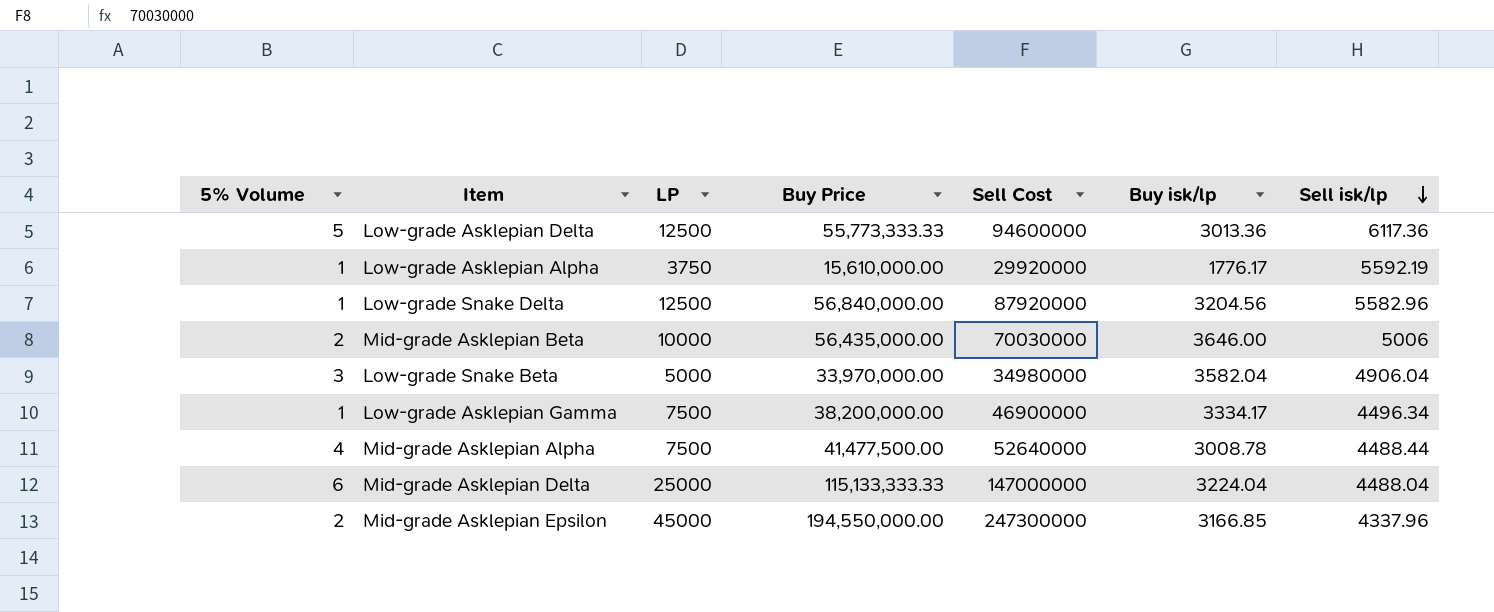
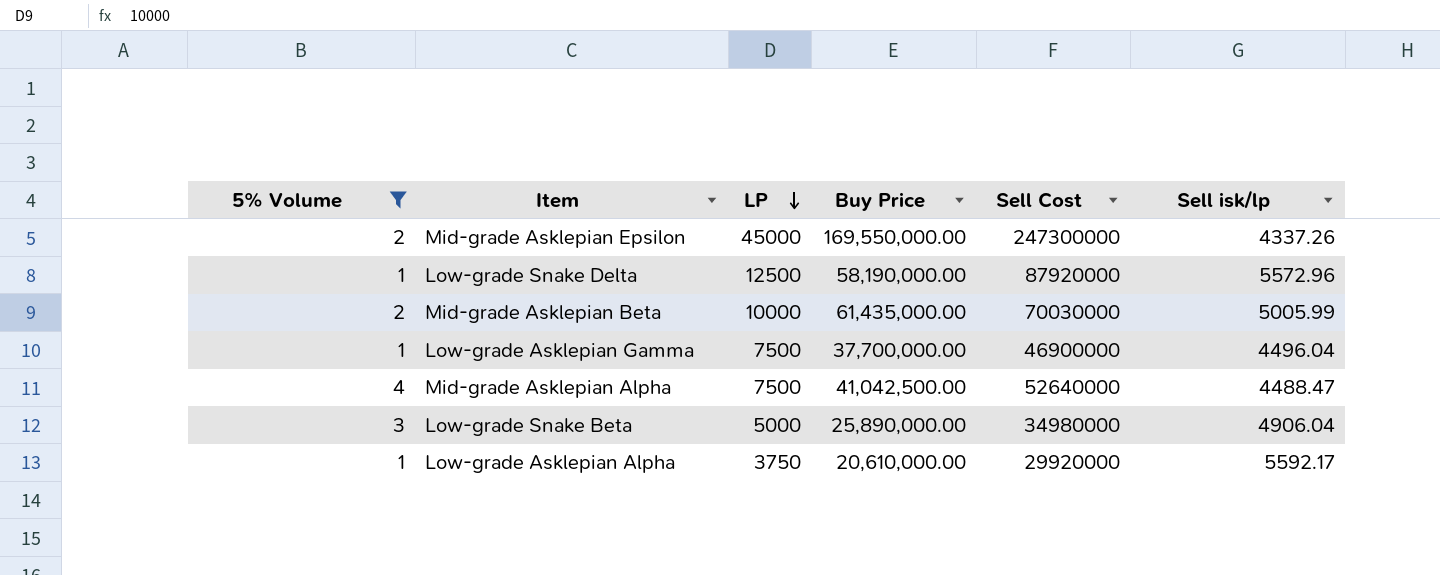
filter: none -> 5% Volume <= 4
row order: Sell isk/lp descending -> LP descending
column Buy isk/lp | position: 6 -> none
Mid-grade Asklepian Epsilon | Buy Price: 194,550,000.00 -> 169,550,000.00
Mid-grade Asklepian Epsilon | Sell isk/lp: 4337.96 -> 4337.26
Low-grade Snake Delta | Buy Price: 56,840,000.00 -> 58,190,000.00
Low-grade Snake Delta | Sell isk/lp: 5582.96 -> 5572.96
Mid-grade Asklepian Beta | Buy Price: 56,435,000.00 -> 61,435,000.00
Mid-grade Asklepian Beta | Sell isk/lp: 5006 -> 5005.99
Low-grade Asklepian Gamma | Buy Price: 38,200,000.00 -> 37,700,000.00
Low-grade Asklepian Gamma | Sell isk/lp: 4496.34 -> 4496.04
Mid-grade Asklepian Alpha | Buy Price: 41,477,500.00 -> 41,042,500.00
Mid-grade Asklepian Alpha | Sell isk/lp: 4488.44 -> 4488.47
Low-grade Snake Beta | Buy Price: 33,970,000.00 -> 25,890,000.00
Low-grade Asklepian Alpha | Buy Price: 15,610,000.00 -> 20,610,000.00
Low-grade Asklepian Alpha | Sell isk/lp: 5592.19 -> 5592.17

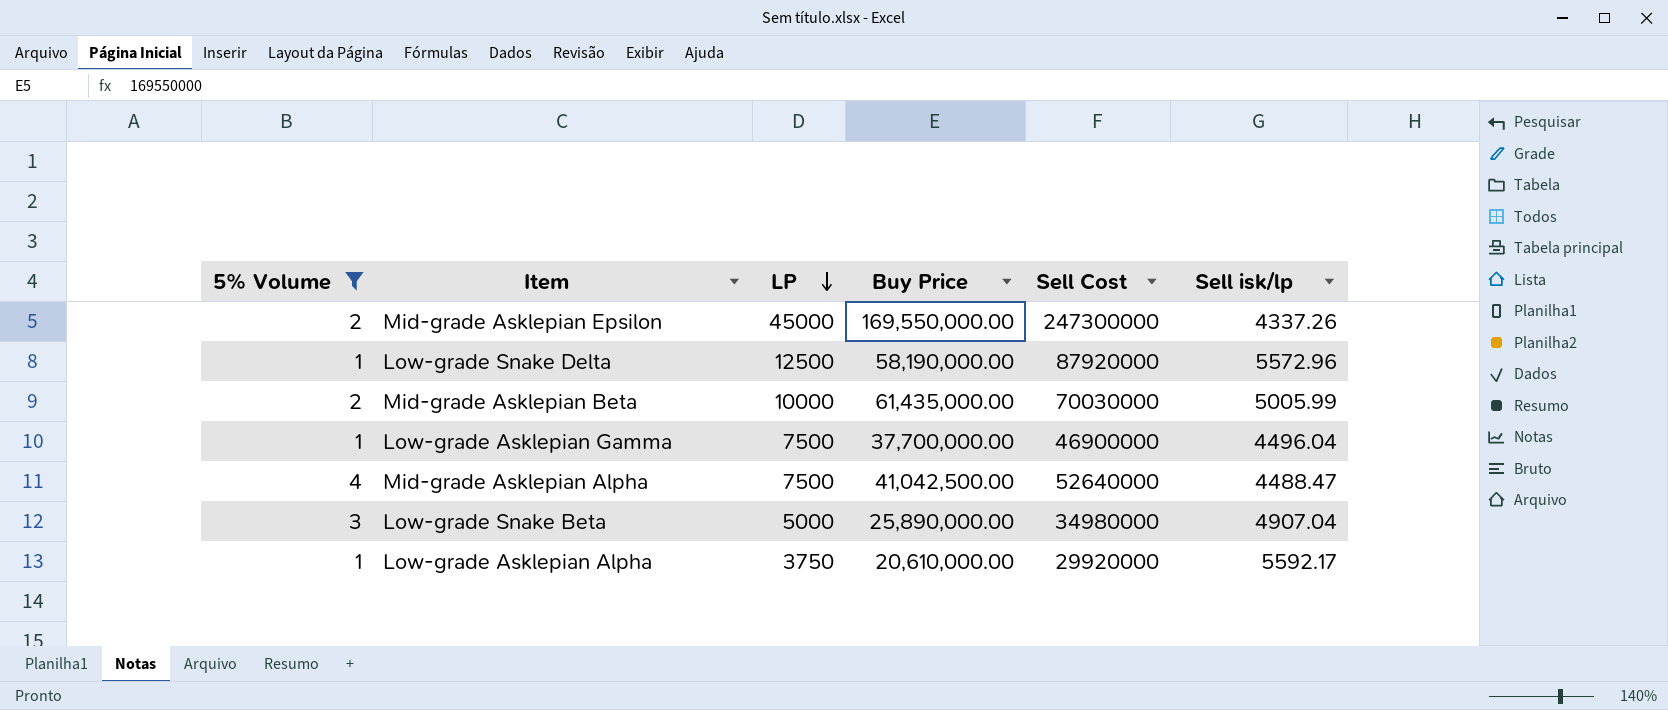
Low-grade Snake Beta | Sell isk/lp: 4906.04 -> 4907.04

